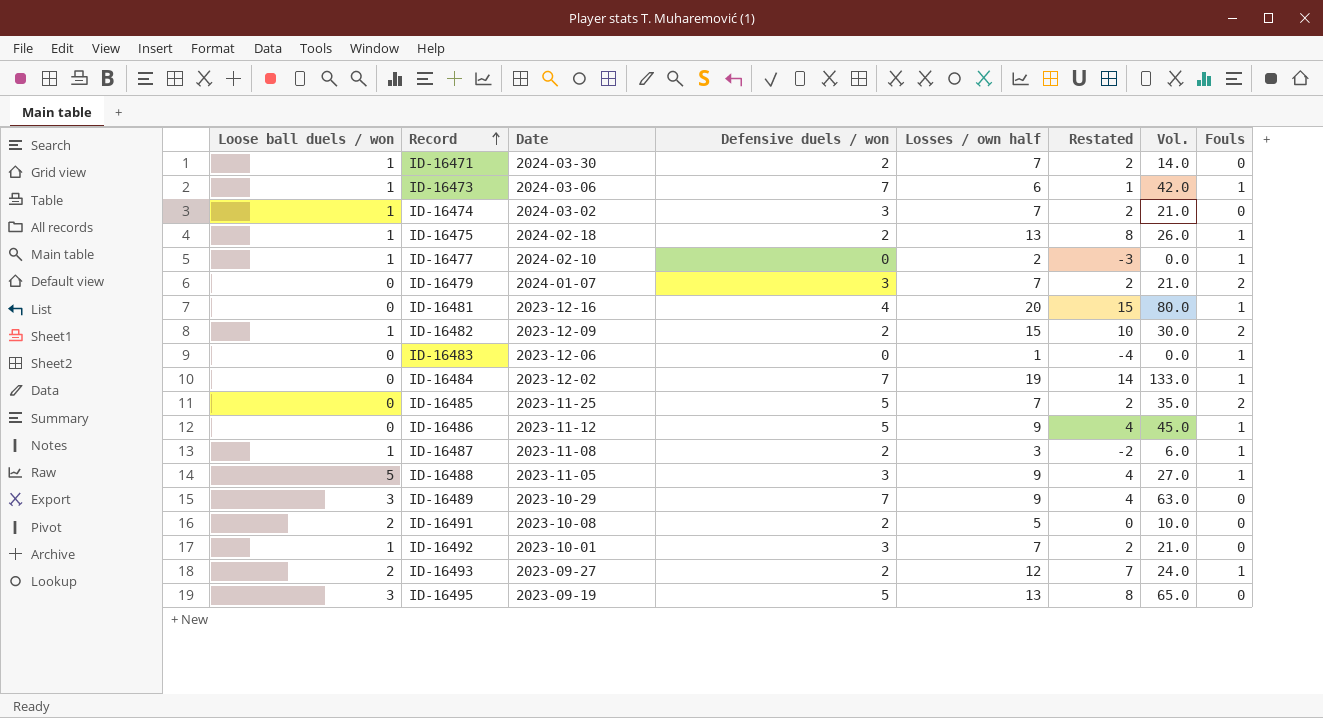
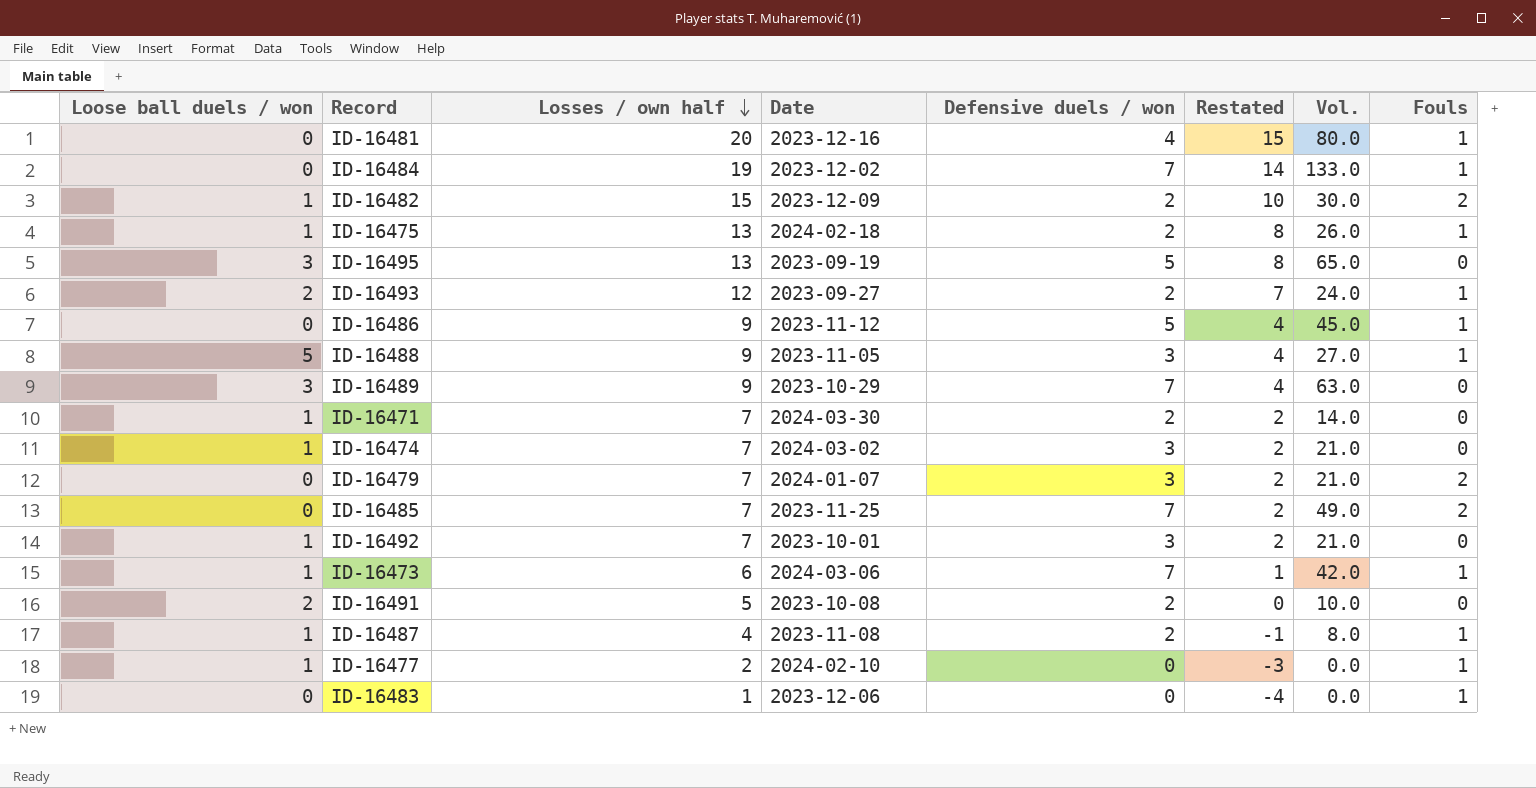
row order: Record ascending -> Losses / own half descending
column Losses / own half | position: 5 -> 3
ID-16485 | Defensive duels / won: 5 -> 7
ID-16485 | Vol.: 35.0 -> 49.0
ID-16487 | Losses / own half: 3 -> 4
ID-16487 | Restated: -2 -> -1
ID-16487 | Vol.: 6.0 -> 8.0

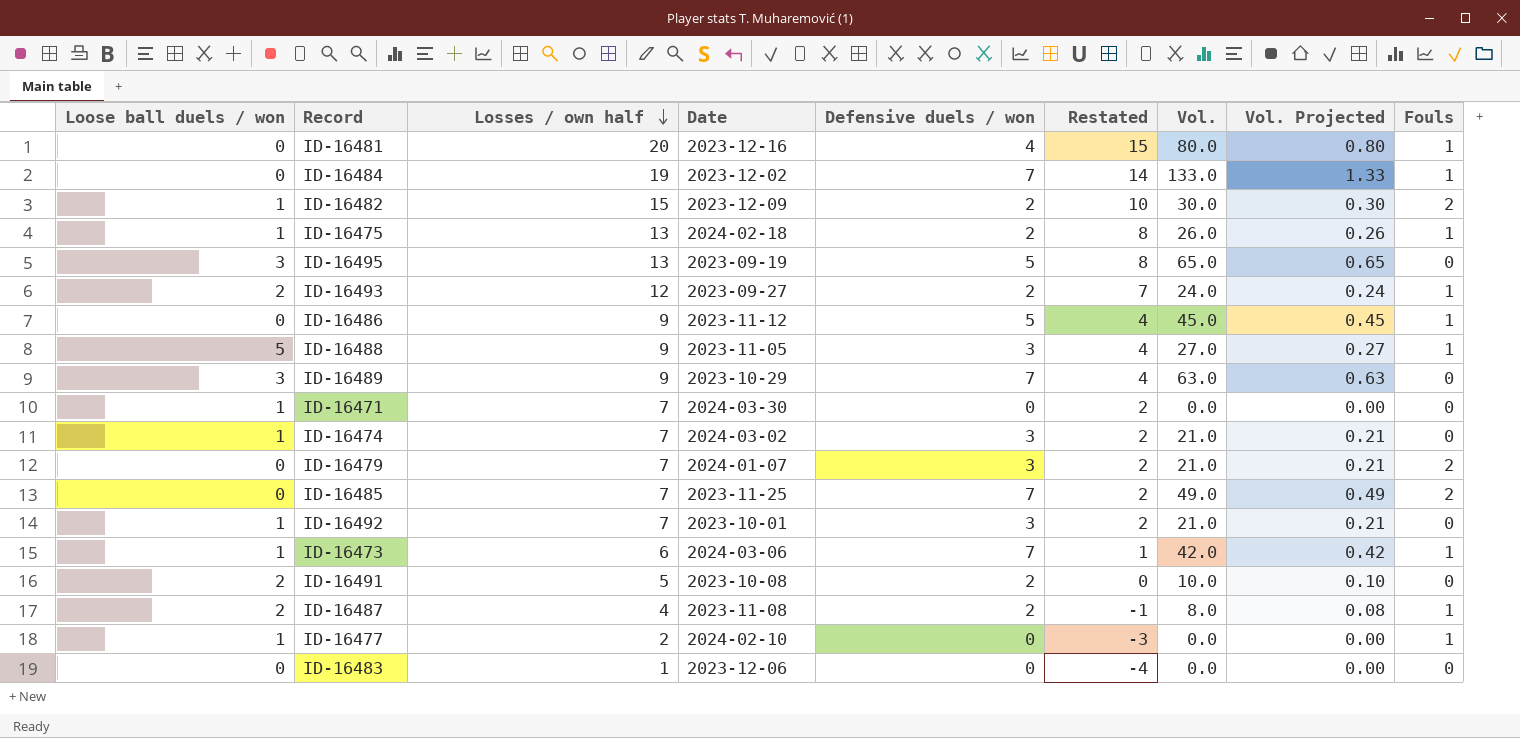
column Vol. Projected | formula: none -> [Vol.] * 0.01
ID-16471 | Defensive duels / won: 2 -> 0
ID-16471 | Vol.: 14.0 -> 0.0
ID-16487 | Loose ball duels / won: 1 -> 2
ID-16483 | Fouls: 1 -> 0

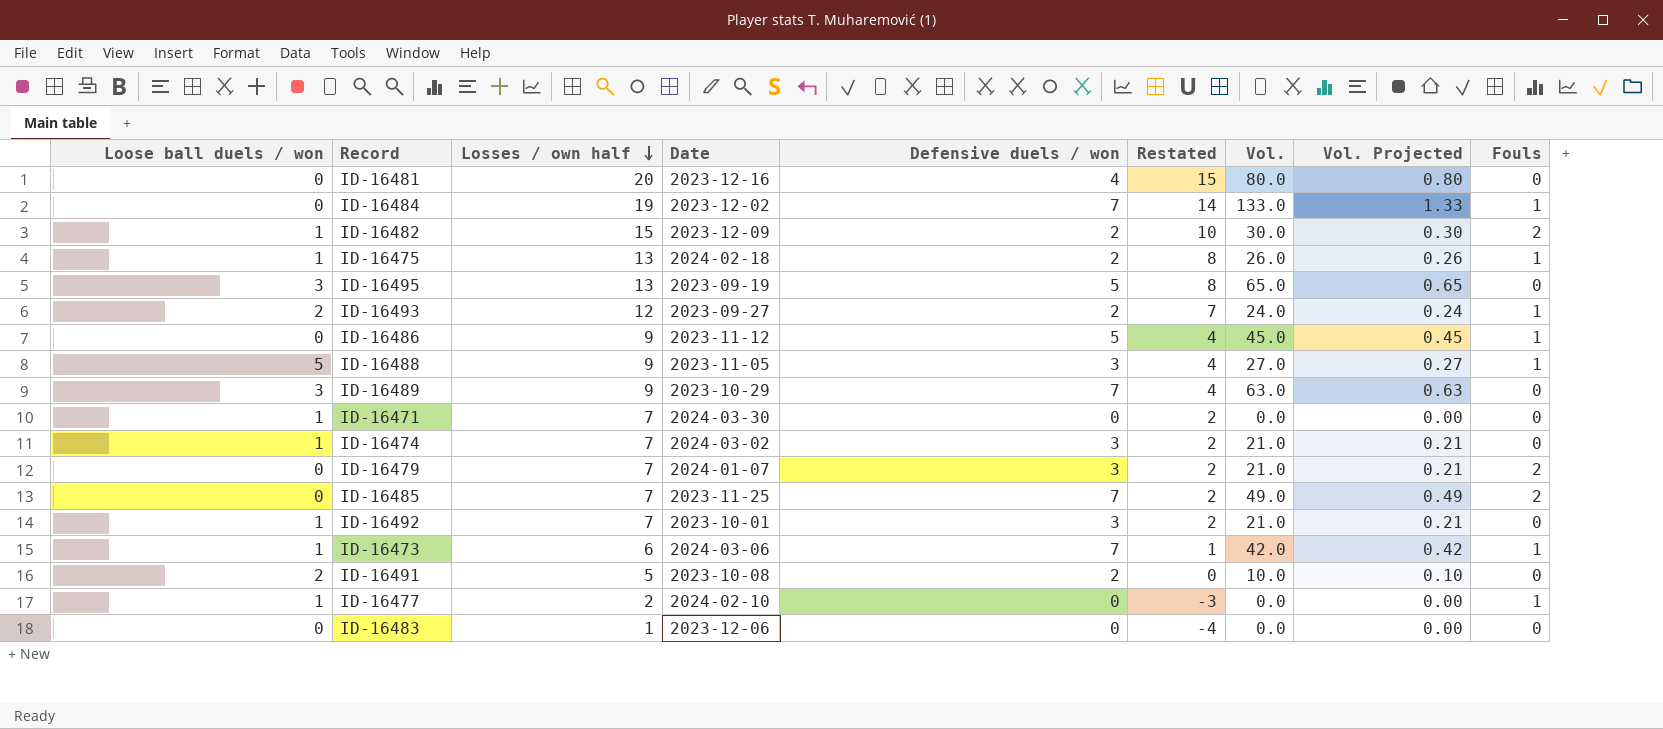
row ID-16487: 2 | 4 | 2023-11-08 | 2 | -1 | 8.0 | 0.08 | 1 -> none
ID-16481 | Fouls: 1 -> 0

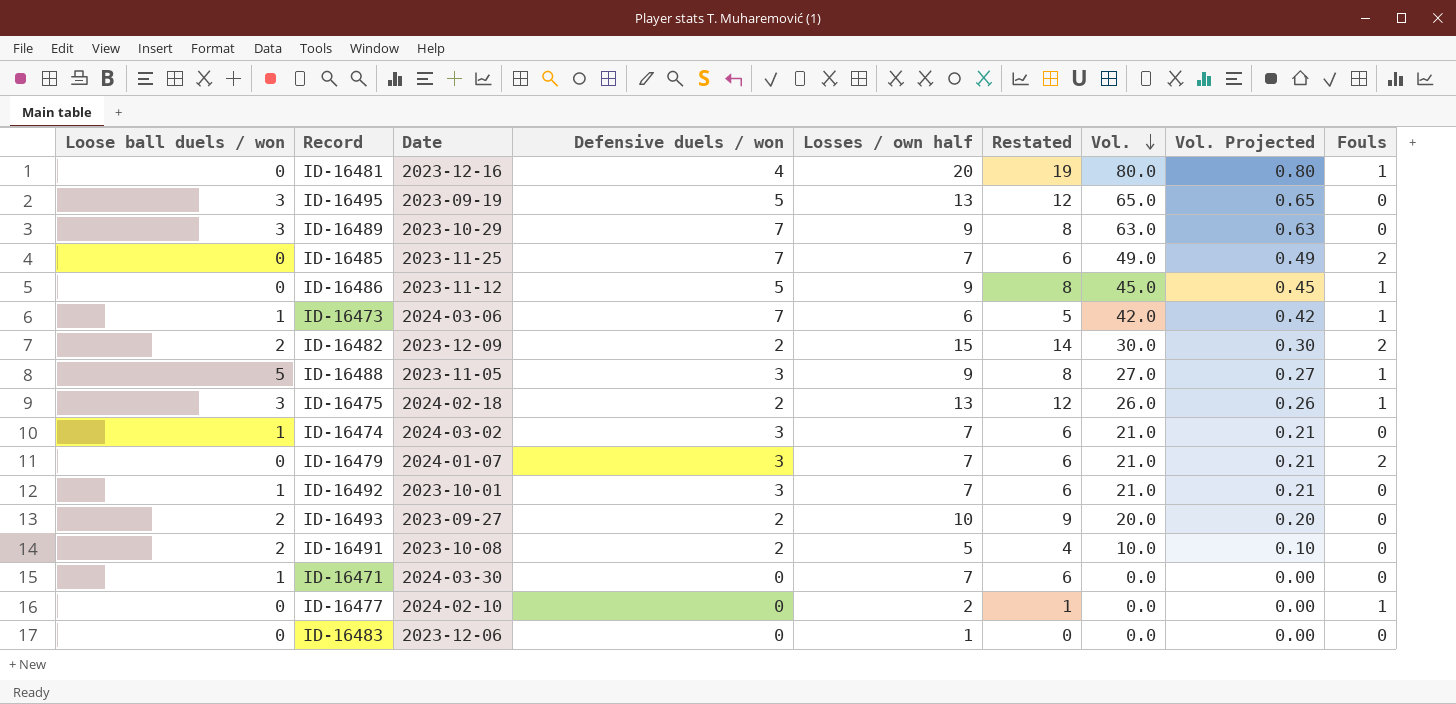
row order: Losses / own half descending -> Vol. descending
column Losses / own half | position: 3 -> 5
column Restated | formula: [Losses / own half] - 5 -> [Losses / own half] - 1
row ID-16484: 0 | 19 | 2023-12-02 | 7 | 14 | 133.0 | 1.33 | 1 -> none
ID-16481 | Fouls: 0 -> 1
ID-16482 | Loose ball duels / won: 1 -> 2
ID-16475 | Loose ball duels / won: 1 -> 3
ID-16493 | Losses / own half: 12 -> 10
ID-16493 | Vol.: 24.0 -> 20.0
ID-16493 | Vol. Projected: 0.24 -> 0.20
ID-16493 | Fouls: 1 -> 0
ID-16477 | Loose ball duels / won: 1 -> 0

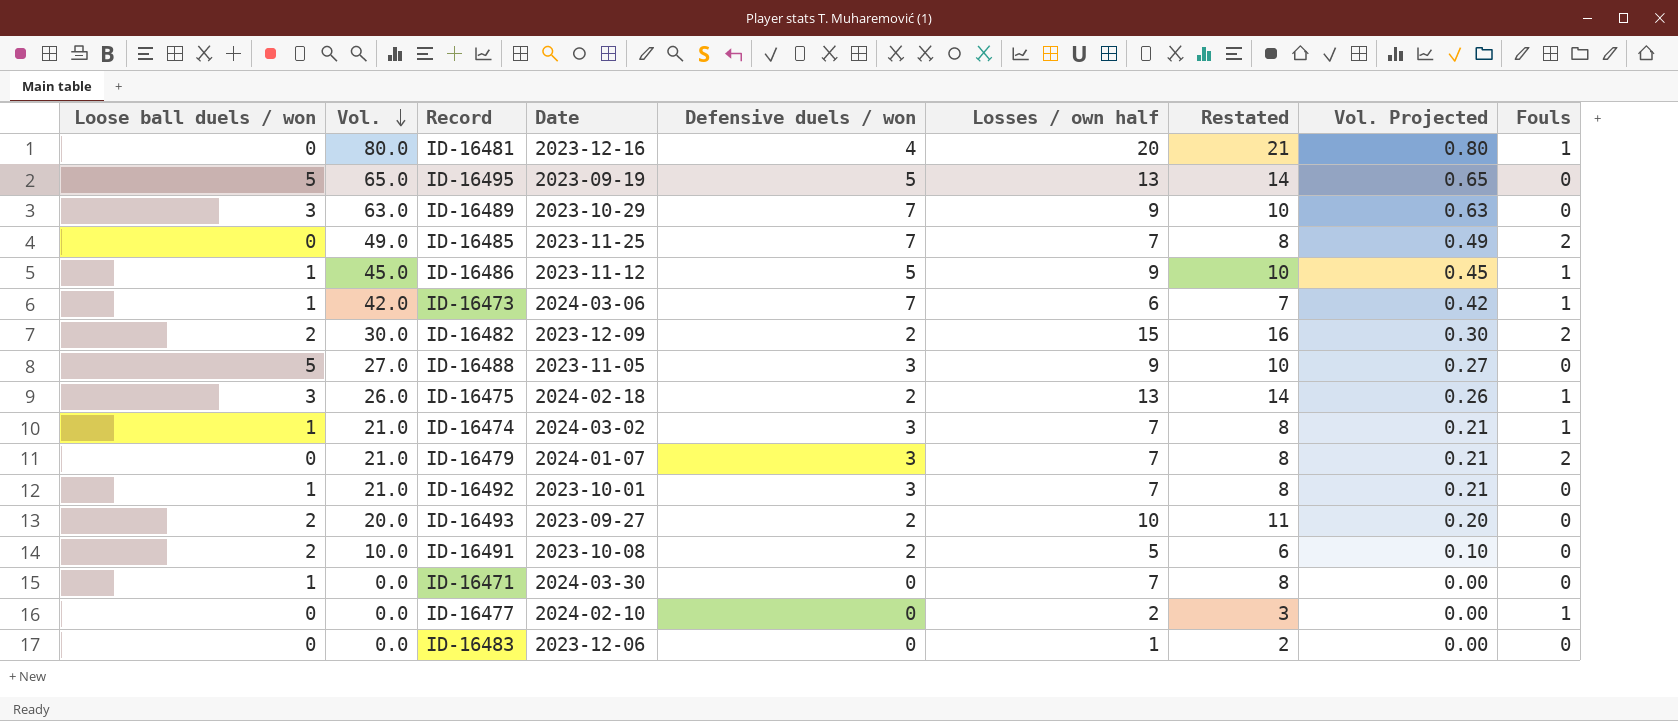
column Vol. | position: 7 -> 2
column Restated | formula: [Losses / own half] - 1 -> [Losses / own half] + 1
ID-16495 | Loose ball duels / won: 3 -> 5
ID-16486 | Loose ball duels / won: 0 -> 1
ID-16488 | Fouls: 1 -> 0
ID-16474 | Fouls: 0 -> 1

